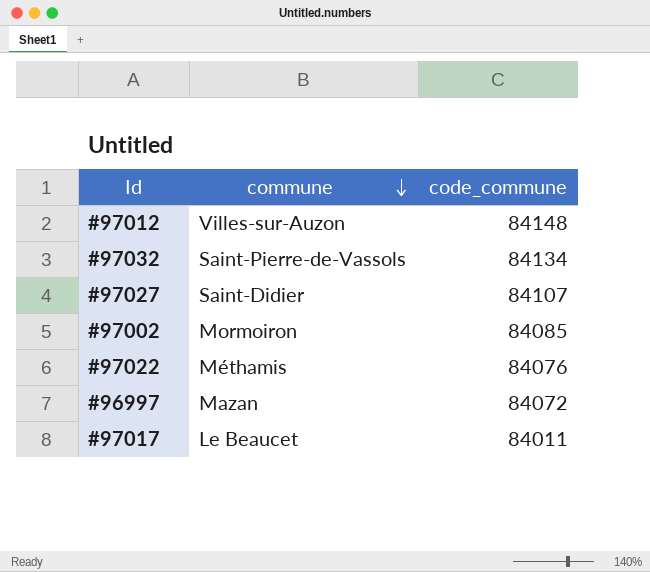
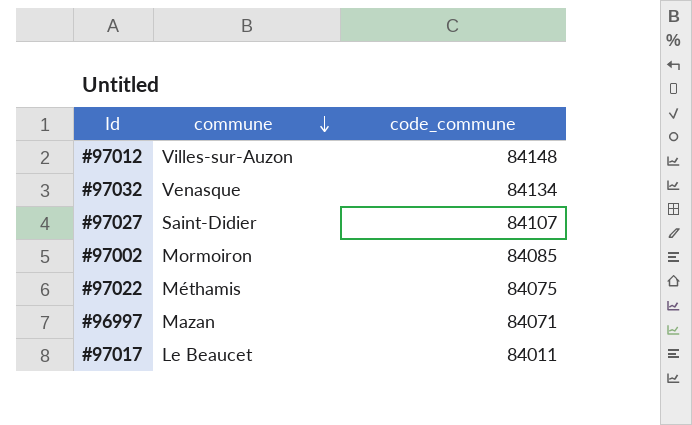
#97032 | commune: Saint-Pierre-de-Vassols -> Venasque
#97022 | code_commune: 84076 -> 84075
#96997 | code_commune: 84072 -> 84071

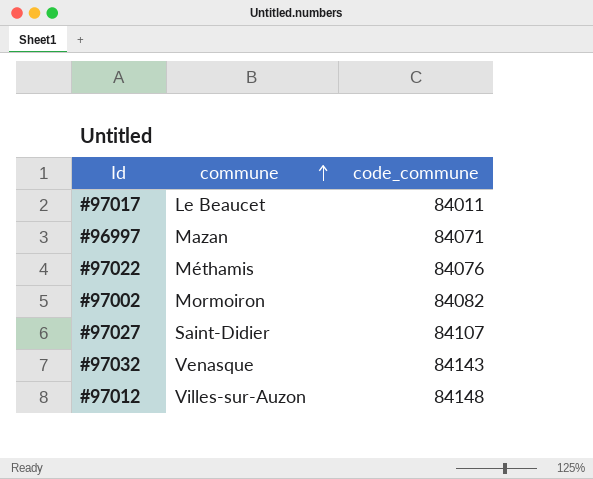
row order: commune descending -> commune ascending
#97022 | code_commune: 84075 -> 84076
#97002 | code_commune: 84085 -> 84082
#97032 | code_commune: 84134 -> 84143

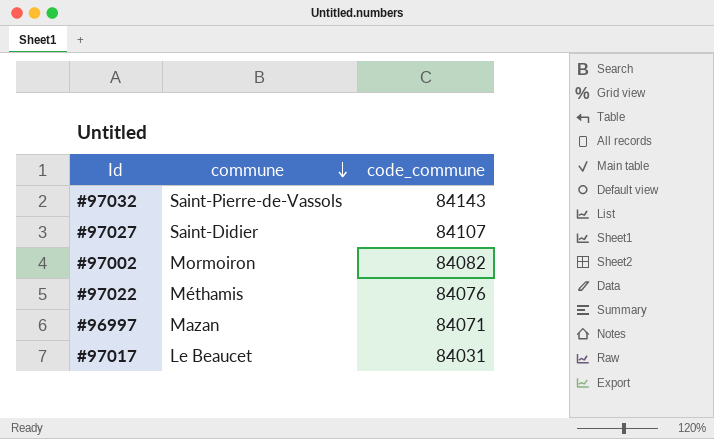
row order: commune ascending -> commune descending
row #97012: Villes-sur-Auzon | 84148 -> none
#97032 | commune: Venasque -> Saint-Pierre-de-Vassols
#97017 | code_commune: 84011 -> 84031

